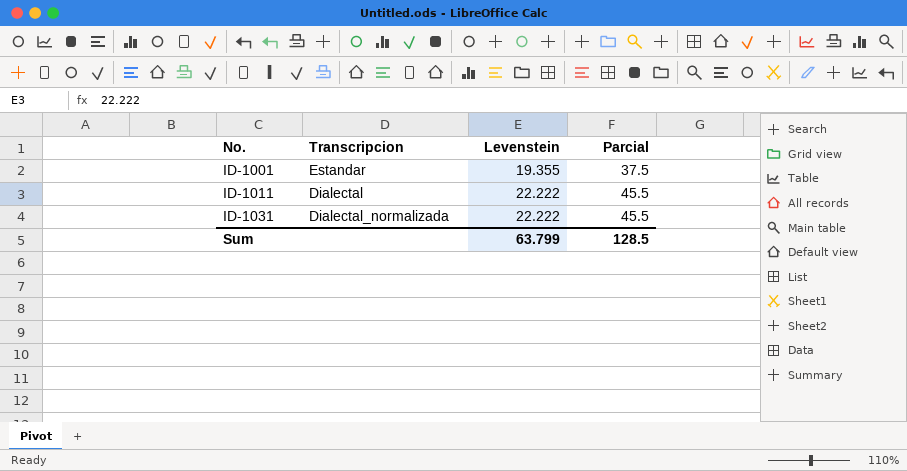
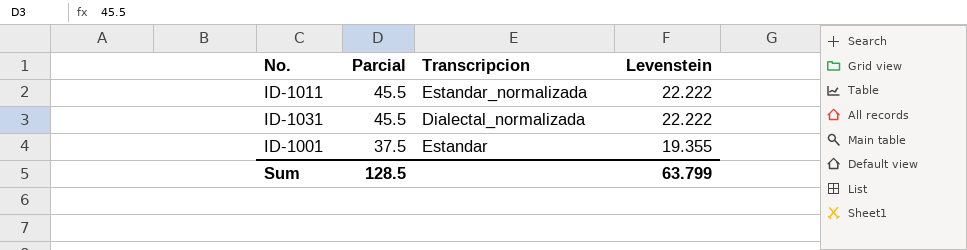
row order: No. ascending -> Parcial descending
column Parcial | position: 4 -> 2
ID-1011 | Transcripcion: Dialectal -> Estandar_normalizada

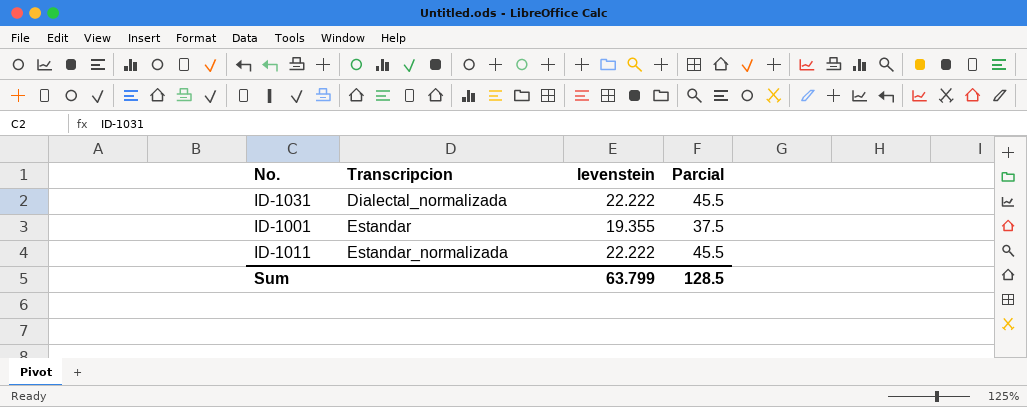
row order: Parcial descending -> Transcripcion ascending
column name: Levenstein -> levenstein
column Parcial | position: 2 -> 4

